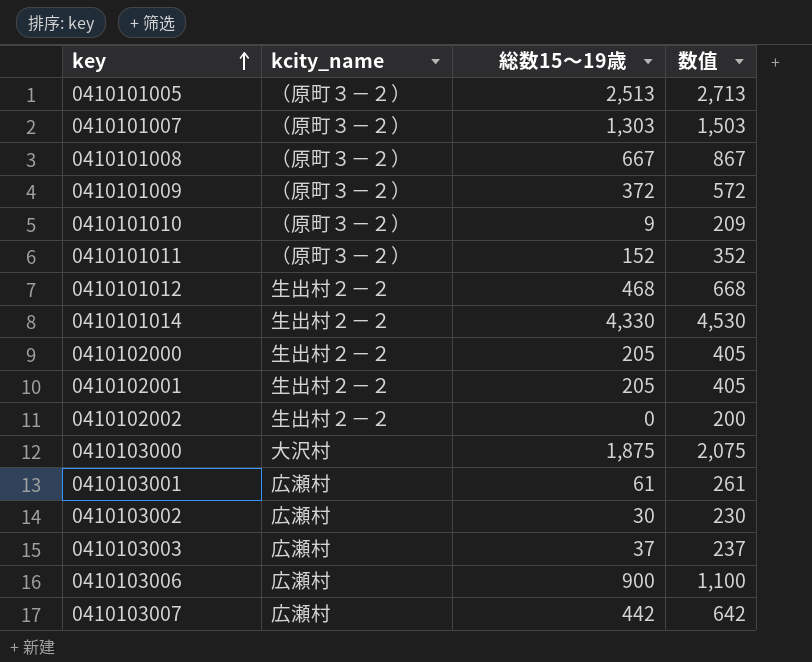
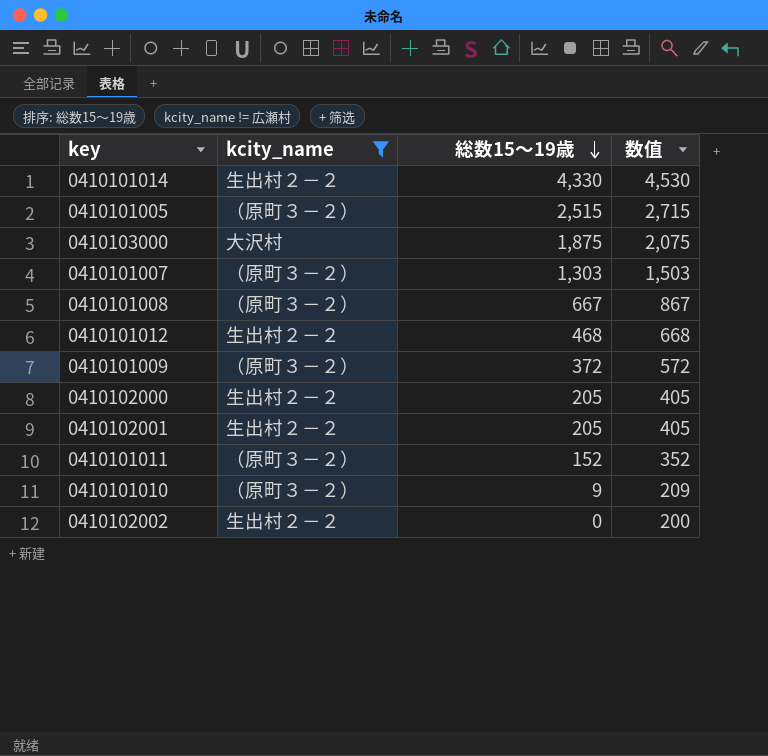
filter: none -> kcity_name != 広瀬村
row order: key ascending -> 総数15～19歳 descending
0410101005 | 総数15～19歳: 2,513 -> 2,515
0410101005 | 数值: 2,713 -> 2,715

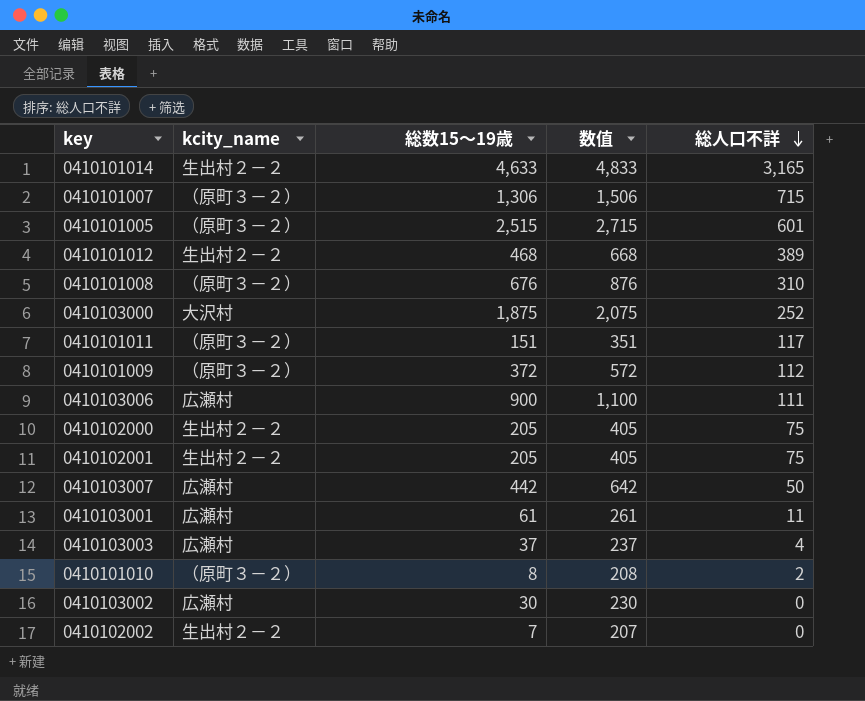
filter: kcity_name != 広瀬村 -> none
row order: 総数15～19歳 descending -> 総人口不詳 descending
column 総人口不詳 | position: none -> 5
0410101014 | 総数15～19歳: 4,330 -> 4,633
0410101014 | 数值: 4,530 -> 4,833
0410101007 | 総数15～19歳: 1,303 -> 1,306
0410101007 | 数值: 1,503 -> 1,506
0410101008 | 総数15～19歳: 667 -> 676
0410101008 | 数值: 867 -> 876
0410101011 | 総数15～19歳: 152 -> 151
0410101011 | 数值: 352 -> 351
0410101010 | 総数15～19歳: 9 -> 8
0410101010 | 数值: 209 -> 208
0410102002 | 総数15～19歳: 0 -> 7
0410102002 | 数值: 200 -> 207

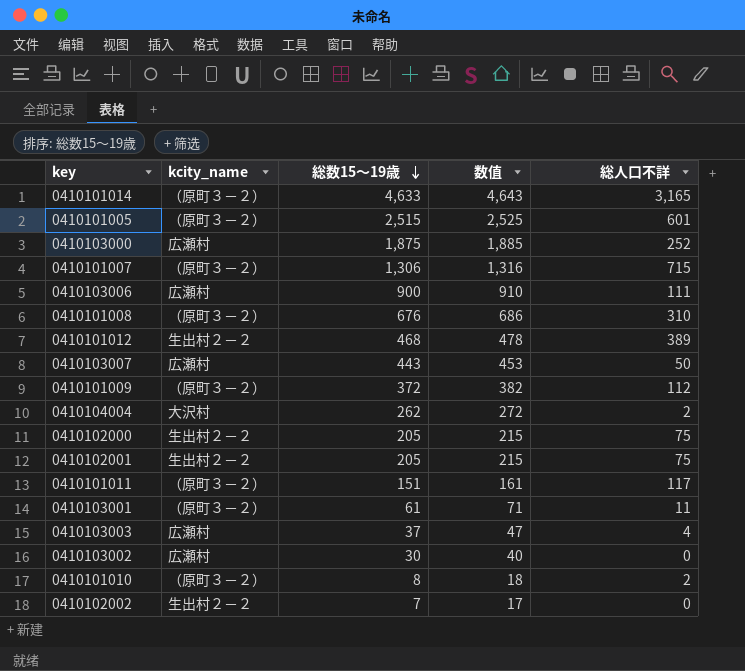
row order: 総人口不詳 descending -> 総数15～19歳 descending
column 数值 | formula: [総数15～19歳] + 200 -> [総数15～19歳] + 10
0410101014 | kcity_name: 生出村２－２ -> （原町３－２）
0410103000 | kcity_name: 大沢村 -> 広瀬村
0410103007 | 総数15～19歳: 442 -> 443
row 0410104004: none -> 大沢村 | 262 | 272 | 2
0410103001 | kcity_name: 広瀬村 -> （原町３－２）

